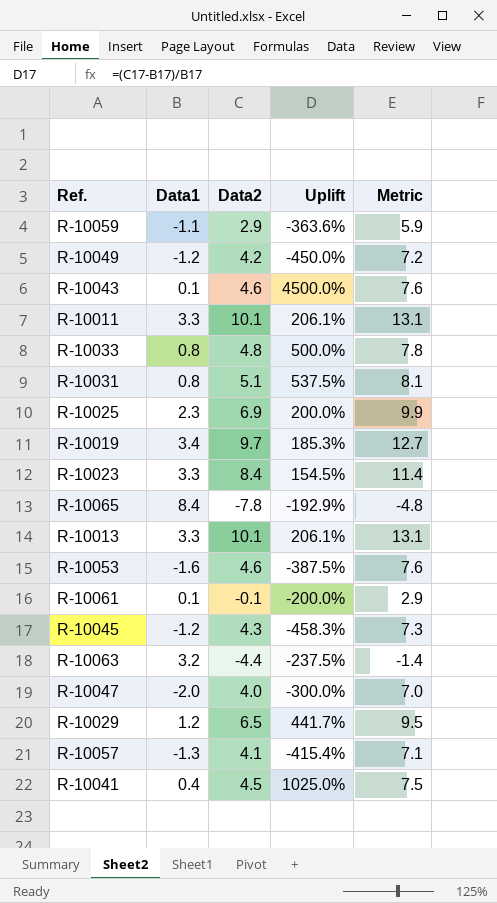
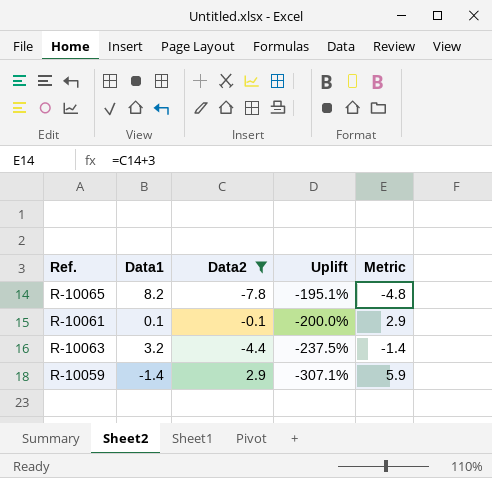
filter: none -> Data2 <= 2.9
row order: none -> Uplift descending
R-10065 | Data1: 8.4 -> 8.2
R-10065 | Uplift: -192.9% -> -195.1%
R-10059 | Data1: -1.1 -> -1.4
R-10059 | Uplift: -363.6% -> -307.1%

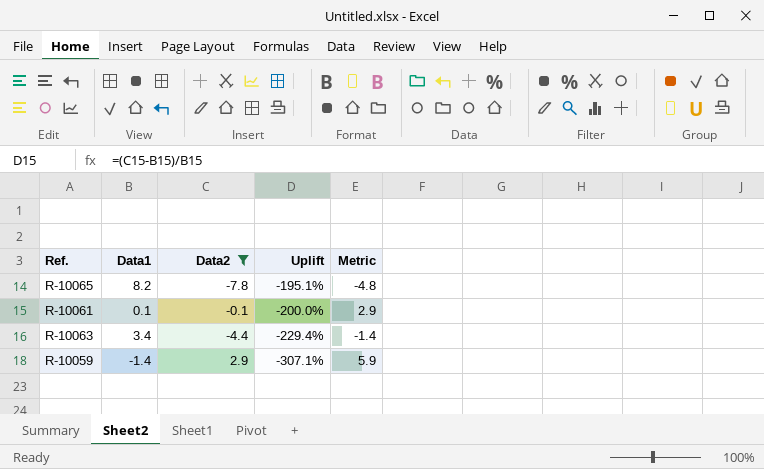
R-10063 | Data1: 3.2 -> 3.4
R-10063 | Uplift: -237.5% -> -229.4%

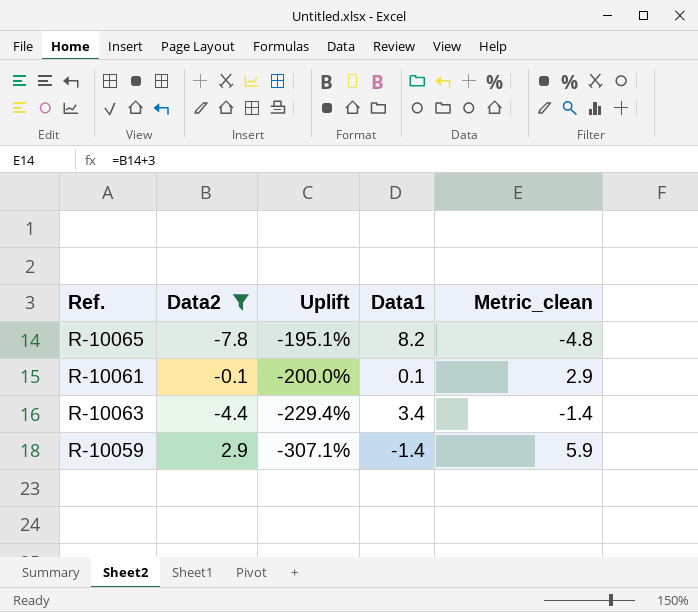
column Data1 | position: 2 -> 4
column name: Metric -> Metric_clean

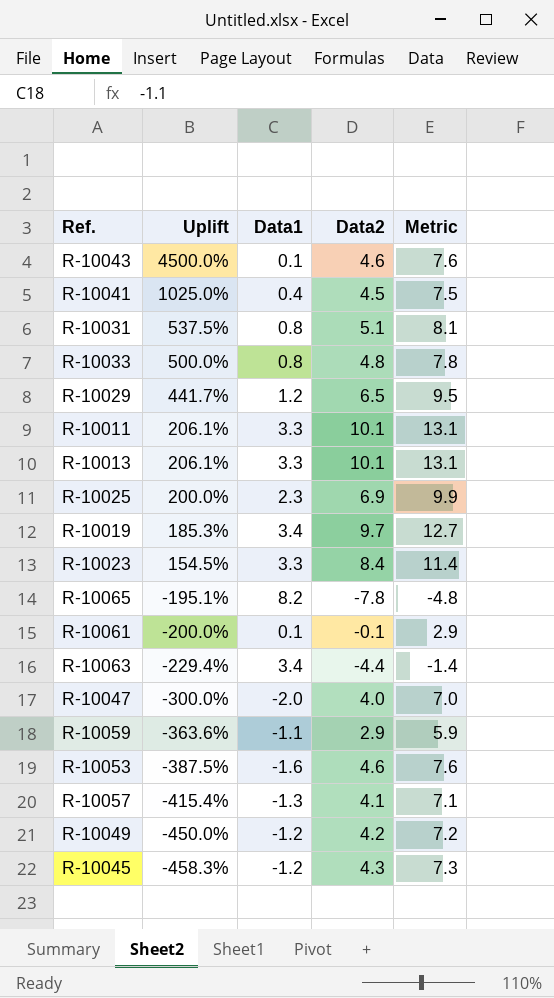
filter: Data2 <= 2.9 -> none
column Data2 | position: 2 -> 4
column name: Metric_clean -> Metric
R-10059 | Uplift: -307.1% -> -363.6%
R-10059 | Data1: -1.4 -> -1.1

